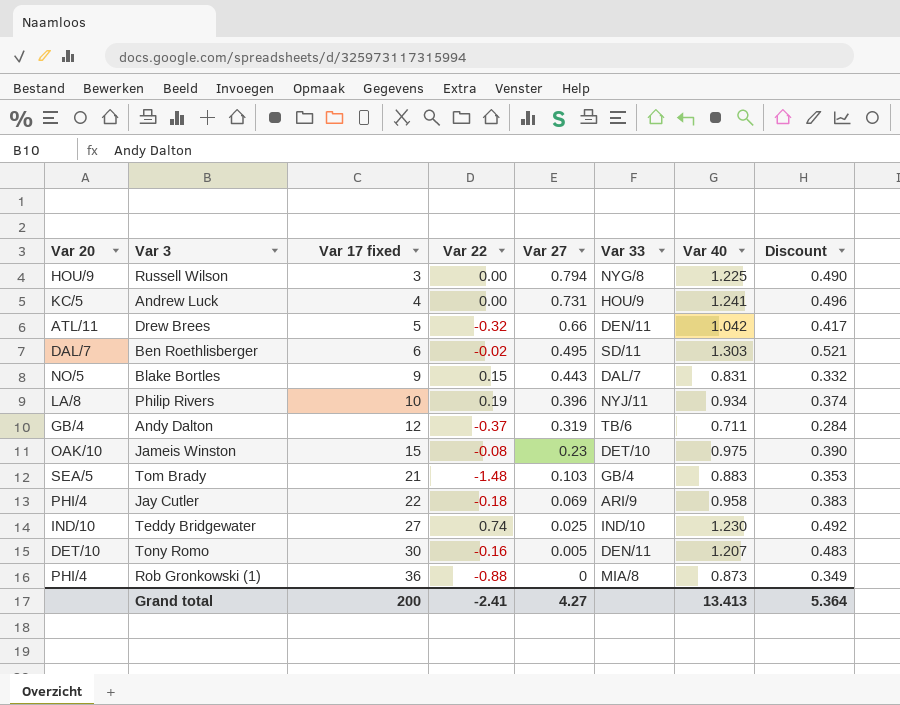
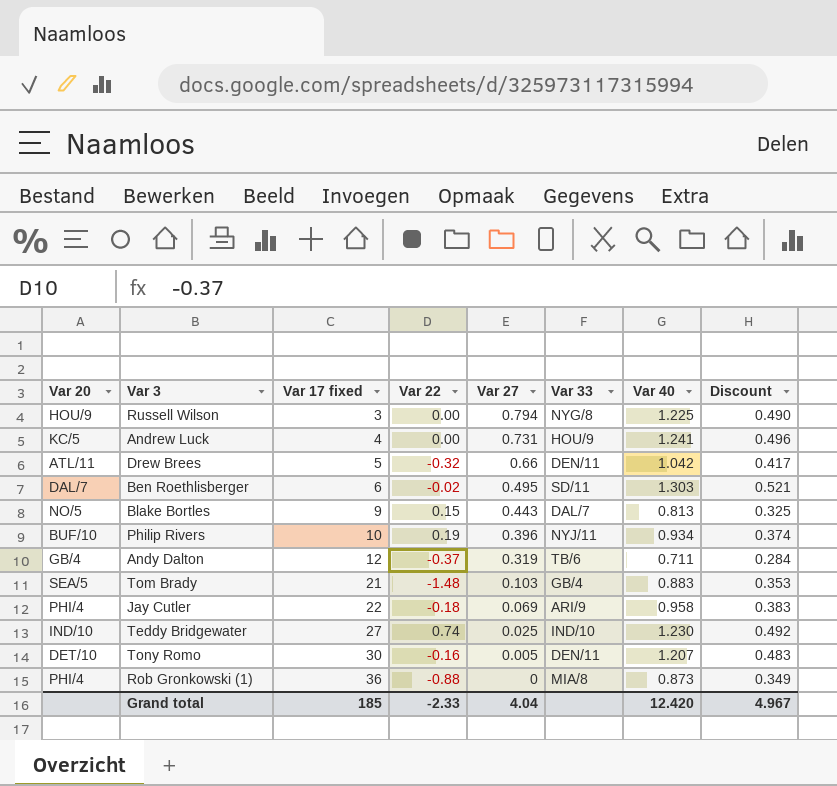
row Jameis Winston: OAK/10 | 15 | -0.08 | 0.23 | DET/10 | 0.975 | 0.390 -> none
Blake Bortles | Var 40: 0.831 -> 0.813
Blake Bortles | Discount: 0.332 -> 0.325
Philip Rivers | Var 20: LA/8 -> BUF/10
Grand total | Var 17 fixed: 200 -> 185
Grand total | Var 22: -2.41 -> -2.33
Grand total | Var 27: 4.27 -> 4.04
Grand total | Var 40: 13.413 -> 12.420
Grand total | Discount: 5.364 -> 4.967

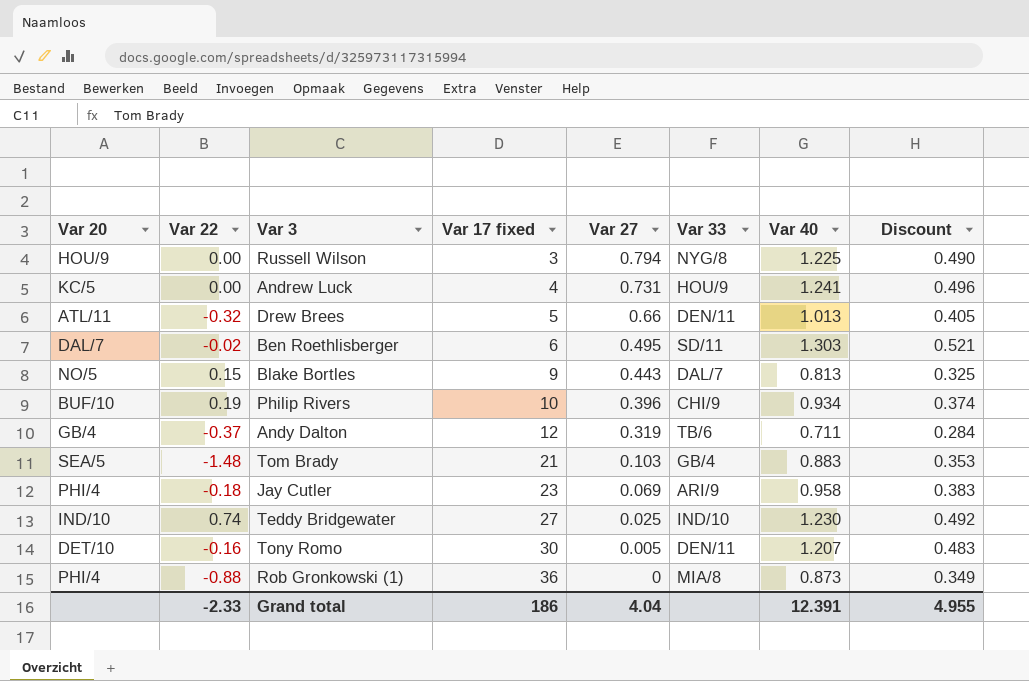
column Var 22 | position: 4 -> 2
Drew Brees | Var 40: 1.042 -> 1.013
Drew Brees | Discount: 0.417 -> 0.405
Philip Rivers | Var 33: NYJ/11 -> CHI/9
Jay Cutler | Var 17 fixed: 22 -> 23
Grand total | Var 17 fixed: 185 -> 186
Grand total | Var 40: 12.420 -> 12.391
Grand total | Discount: 4.967 -> 4.955

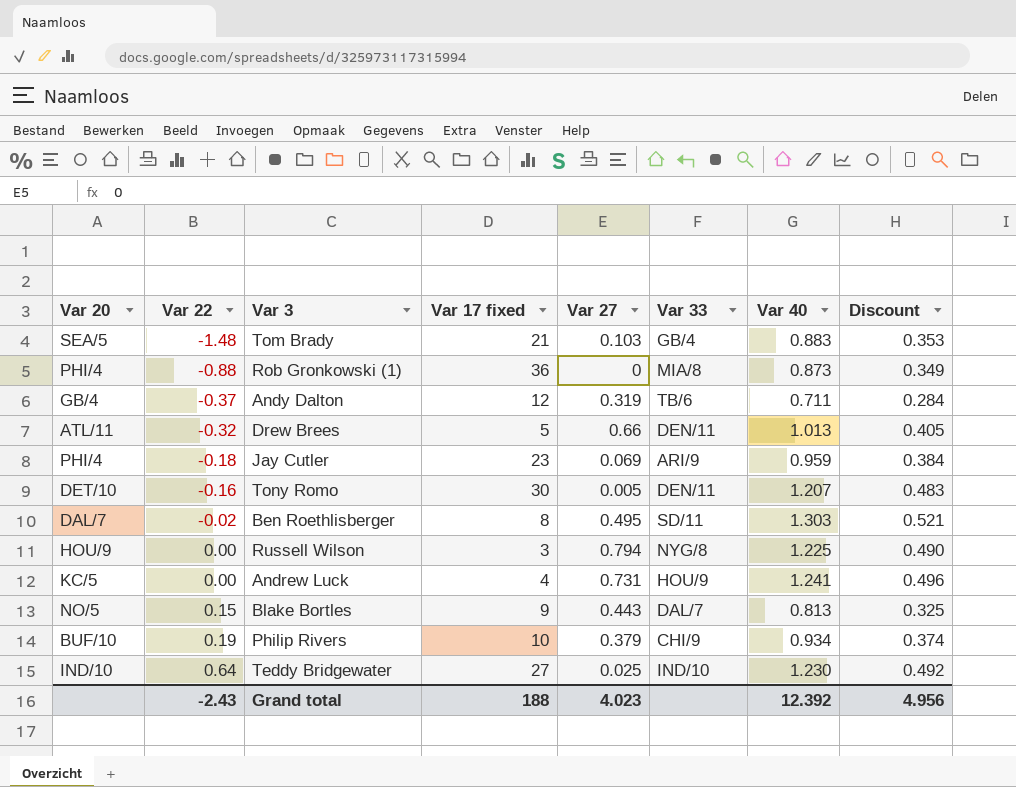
row order: Var 17 fixed ascending -> Var 22 ascending
Jay Cutler | Var 40: 0.958 -> 0.959
Jay Cutler | Discount: 0.383 -> 0.384
Ben Roethlisberger | Var 17 fixed: 6 -> 8
Philip Rivers | Var 27: 0.396 -> 0.379
Teddy Bridgewater | Var 22: 0.74 -> 0.64
Grand total | Var 22: -2.33 -> -2.43
Grand total | Var 17 fixed: 186 -> 188
Grand total | Var 27: 4.04 -> 4.023
Grand total | Var 40: 12.391 -> 12.392
Grand total | Discount: 4.955 -> 4.956

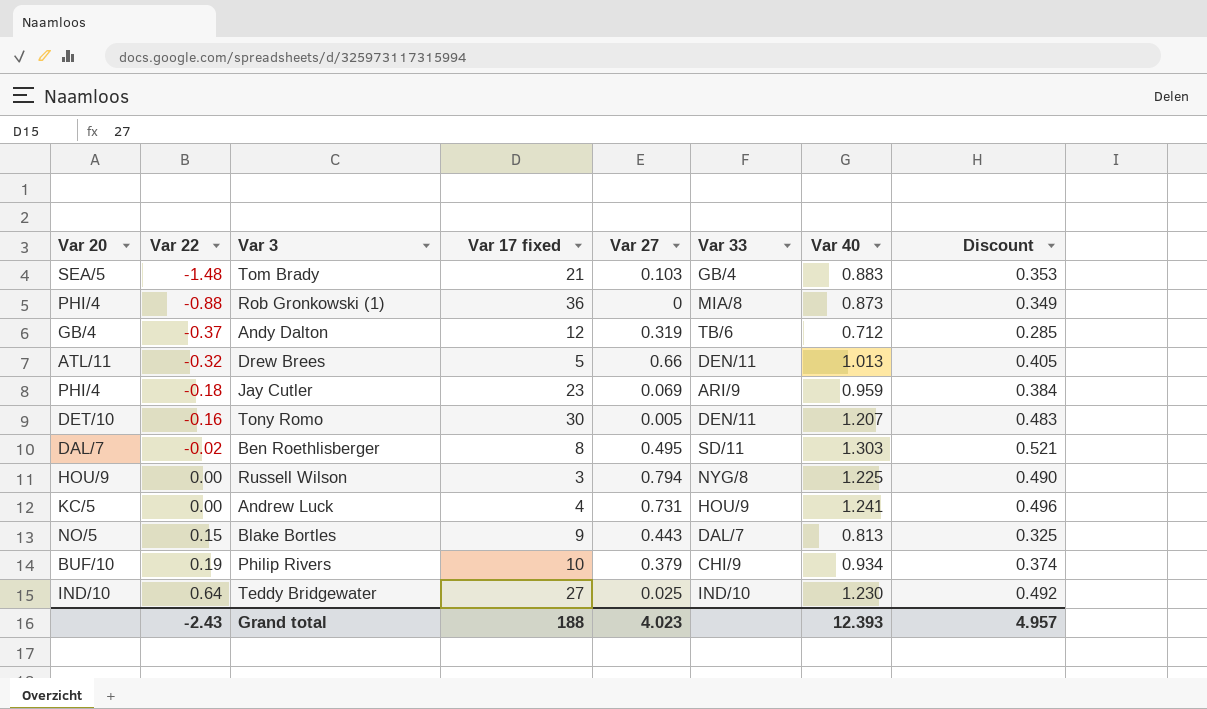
Andy Dalton | Var 40: 0.711 -> 0.712
Andy Dalton | Discount: 0.284 -> 0.285
Grand total | Var 40: 12.392 -> 12.393
Grand total | Discount: 4.956 -> 4.957

